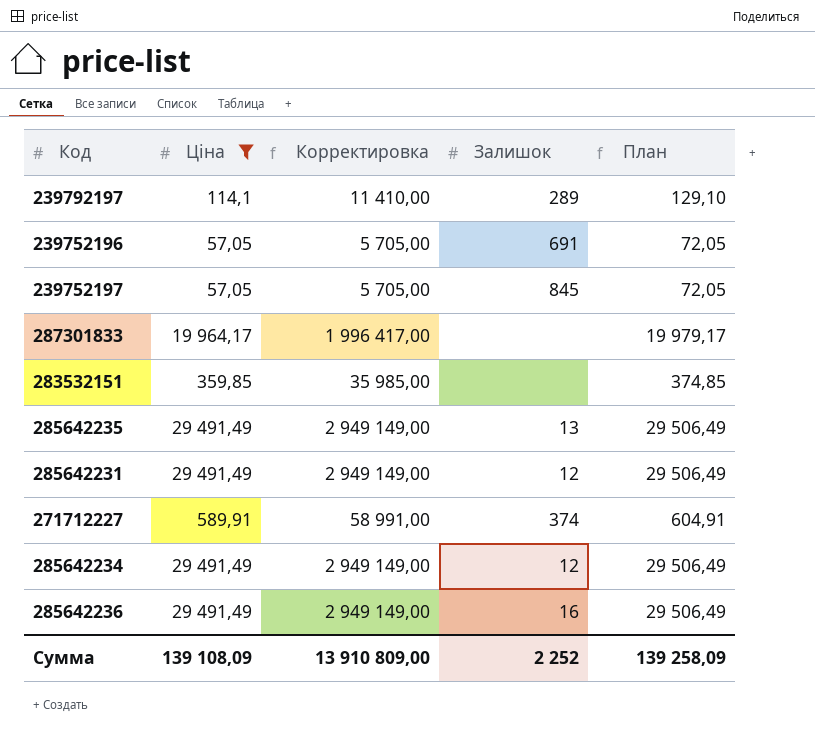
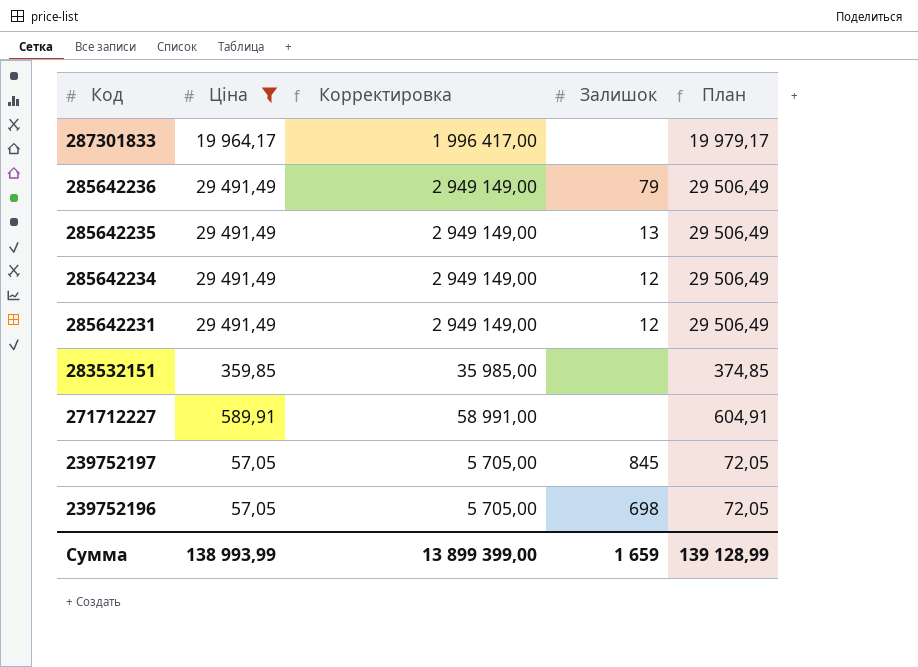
row order: none -> Код descending
row 239792197: 114,1 | 11 410,00 | 289 | 129,10 -> none
285642236 | Залишок: 16 -> 79
271712227 | Залишок: 374 -> none
239752196 | Залишок: 691 -> 698
Сумма | Ціна: 139 108,09 -> 138 993,99
Сумма | Корректировка: 13 910 809,00 -> 13 899 399,00
Сумма | Залишок: 2 252 -> 1 659
Сумма | План: 139 258,09 -> 139 128,99

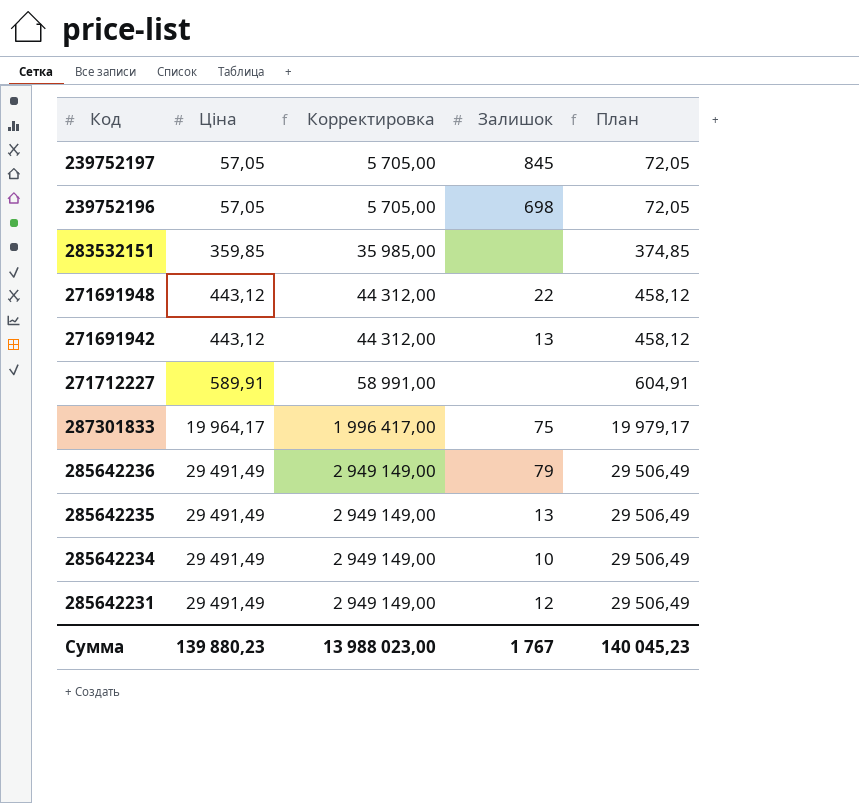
filter: Ціна != 443,12 -> none
row order: Код descending -> Ціна ascending
287301833 | Залишок: none -> 75
285642234 | Залишок: 12 -> 10
Сумма | Ціна: 138 993,99 -> 139 880,23
Сумма | Корректировка: 13 899 399,00 -> 13 988 023,00
Сумма | Залишок: 1 659 -> 1 767
Сумма | План: 139 128,99 -> 140 045,23

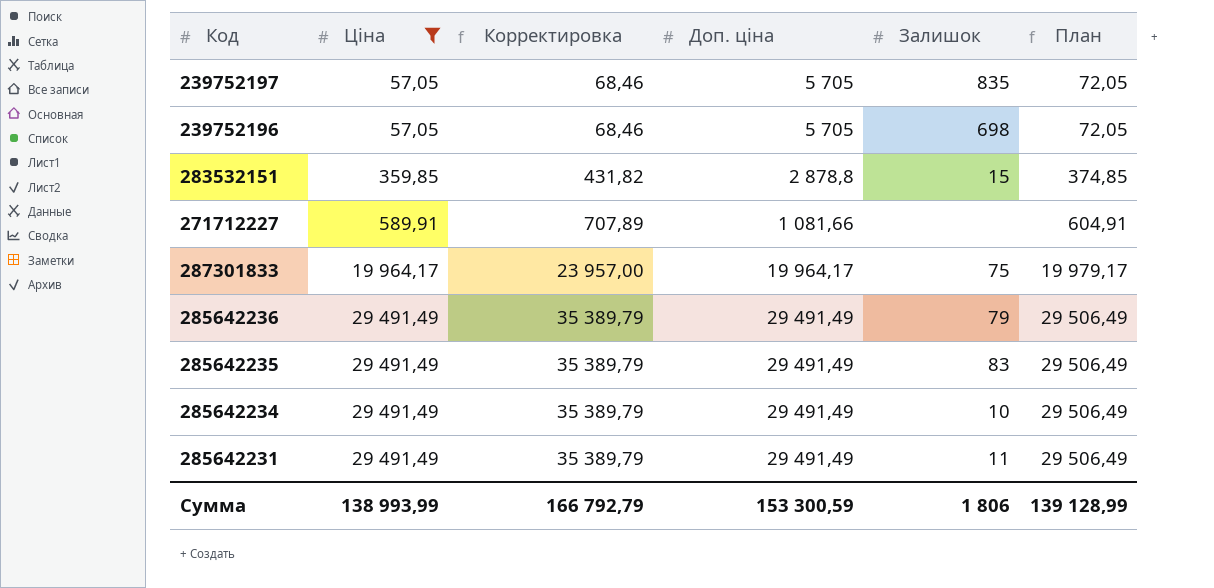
filter: none -> Ціна != 443,12
column Корректировка | formula: [Ціна] * 100 -> [Ціна] * 1,2
column Доп. ціна | position: none -> 4
239752197 | Залишок: 845 -> 835
283532151 | Залишок: none -> 15
285642235 | Залишок: 13 -> 83
285642231 | Залишок: 12 -> 11
Сумма | Ціна: 139 880,23 -> 138 993,99
Сумма | Корректировка: 13 988 023,00 -> 166 792,79
Сумма | Залишок: 1 767 -> 1 806
Сумма | План: 140 045,23 -> 139 128,99

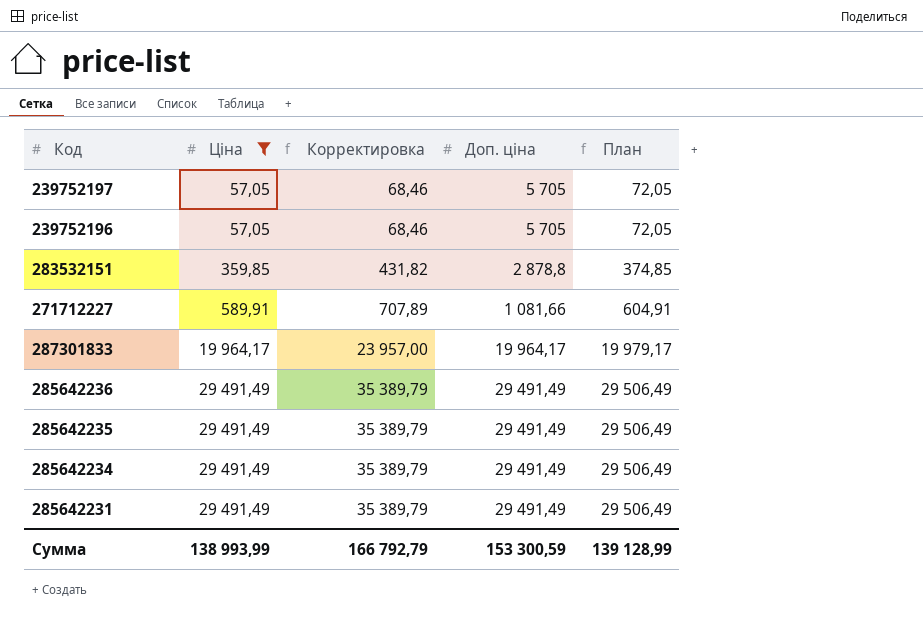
column Залишок | position: 5 -> none

